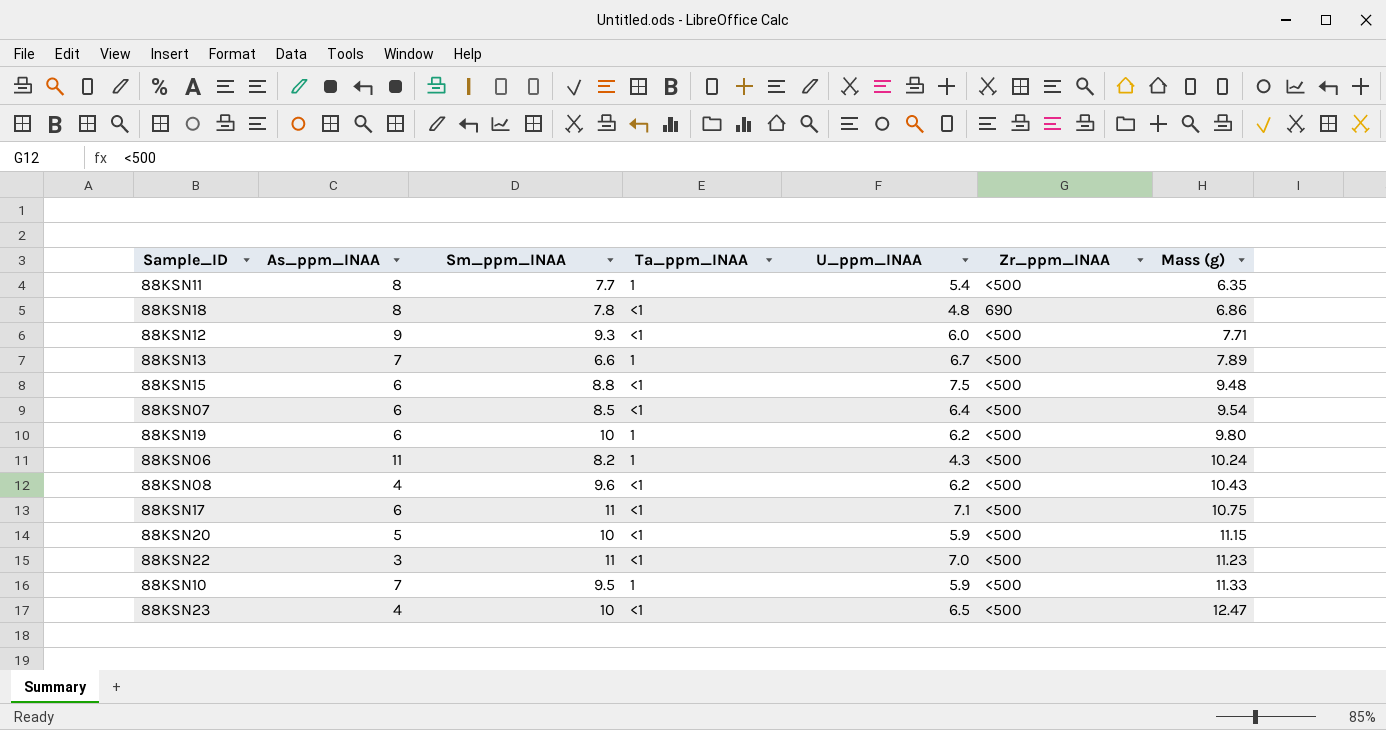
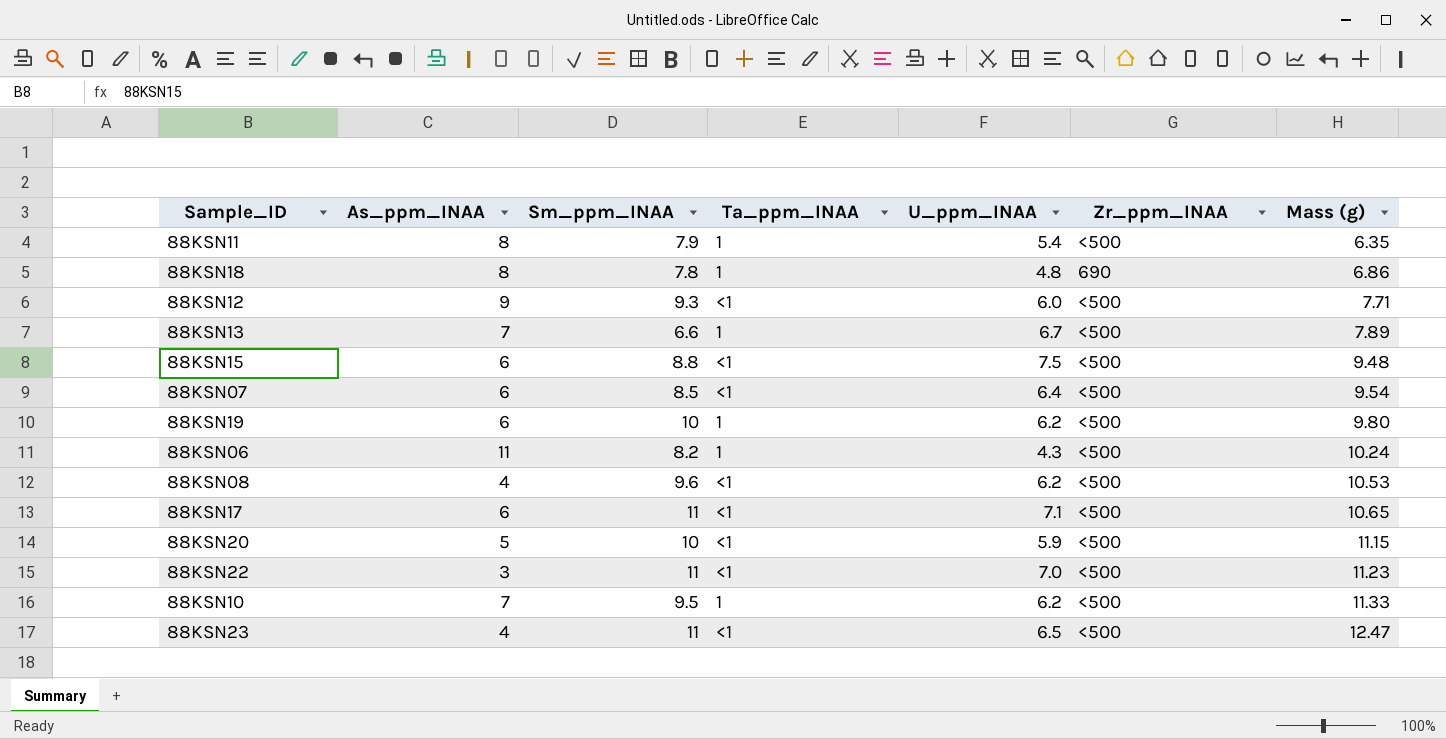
88KSN11 | Sm_ppm_INAA: 7.7 -> 7.9
88KSN18 | Ta_ppm_INAA: <1 -> 1
88KSN08 | Mass (g): 10.43 -> 10.53
88KSN17 | Mass (g): 10.75 -> 10.65
88KSN10 | U_ppm_INAA: 5.9 -> 6.2
88KSN23 | Sm_ppm_INAA: 10 -> 11

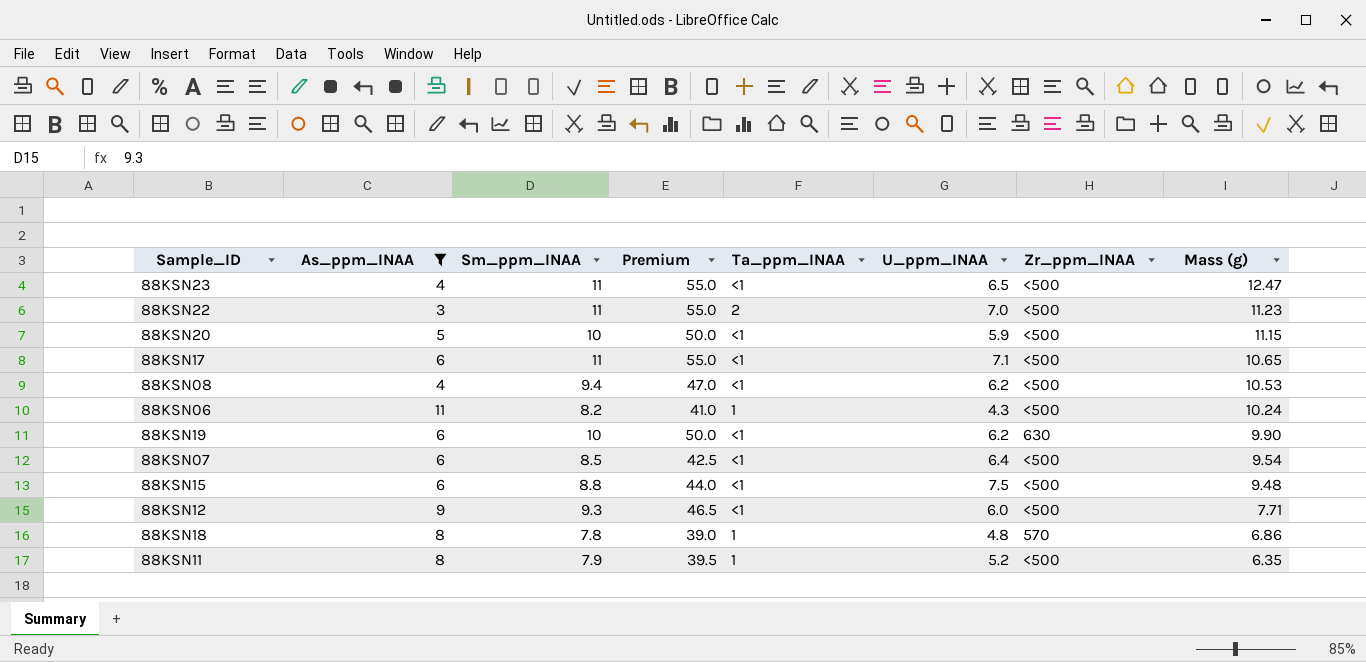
filter: none -> As_ppm_INAA != 7
row order: Mass (g) ascending -> Mass (g) descending
column Premium | formula: none -> [Sm_ppm_INAA] * 5
88KSN22 | Ta_ppm_INAA: <1 -> 2
88KSN08 | Sm_ppm_INAA: 9.6 -> 9.4
88KSN19 | Ta_ppm_INAA: 1 -> <1
88KSN19 | Zr_ppm_INAA: <500 -> 630
88KSN19 | Mass (g): 9.80 -> 9.90
88KSN18 | Zr_ppm_INAA: 690 -> 570
88KSN11 | U_ppm_INAA: 5.4 -> 5.2

